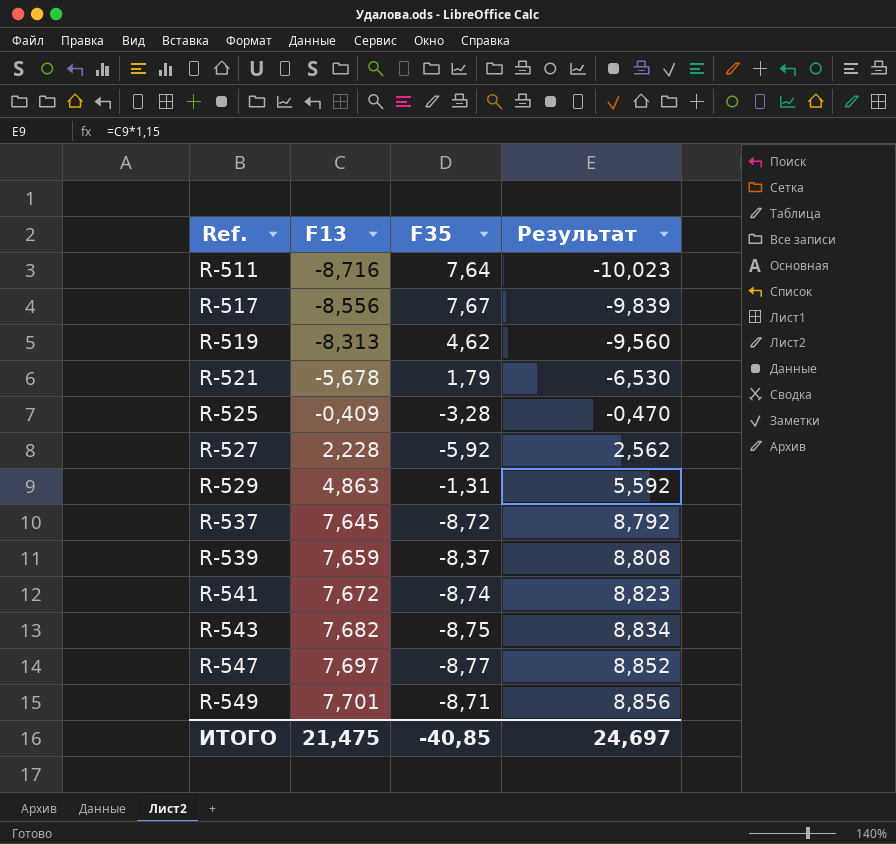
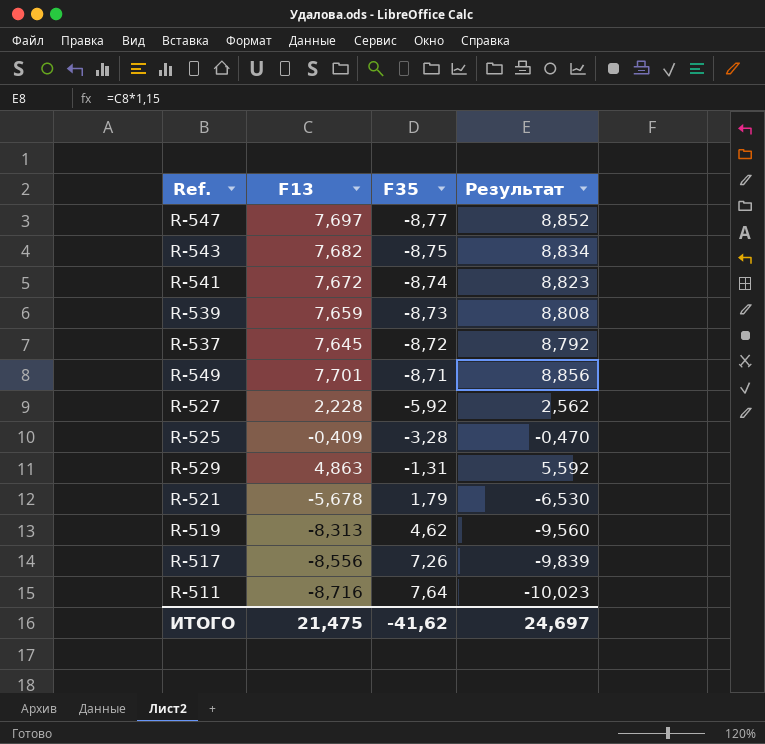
row order: Ref. ascending -> F35 ascending
R-539 | F35: -8,37 -> -8,73
R-517 | F35: 7,67 -> 7,26
ИТОГО | F35: -40,85 -> -41,62

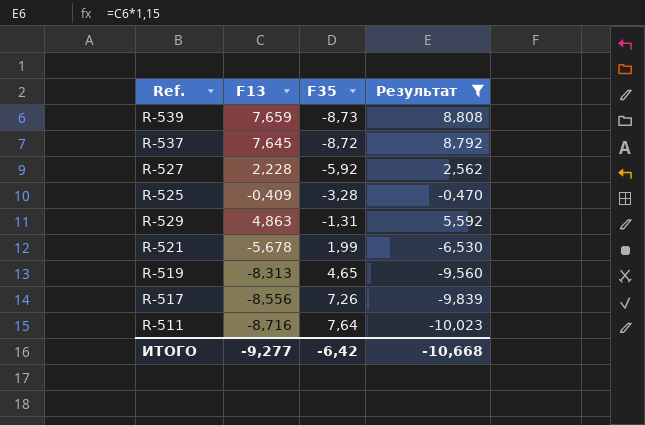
filter: none -> Результат <= 8,808
R-521 | F35: 1,79 -> 1,99
R-519 | F35: 4,62 -> 4,65
ИТОГО | F13: 21,475 -> -9,277
ИТОГО | F35: -41,62 -> -6,42
ИТОГО | Результат: 24,697 -> -10,668

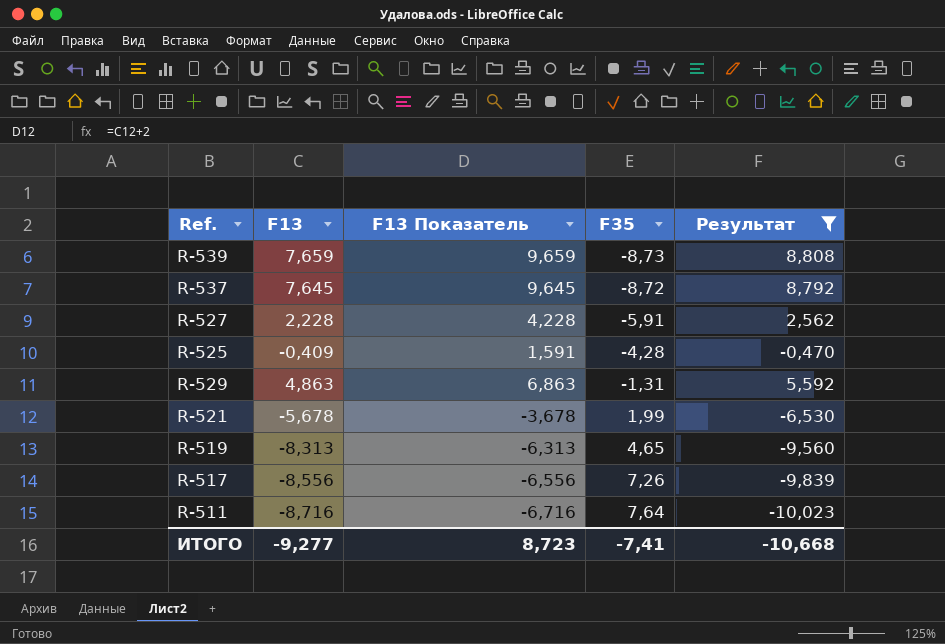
column F13 Показатель | formula: none -> [F13] + 2
R-527 | F35: -5,92 -> -5,91
R-525 | F35: -3,28 -> -4,28
ИТОГО | F35: -6,42 -> -7,41

